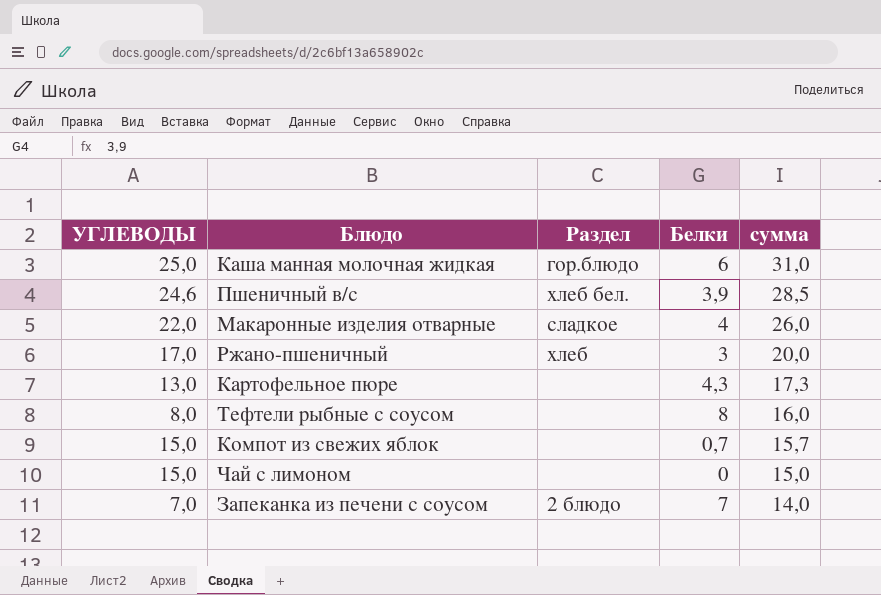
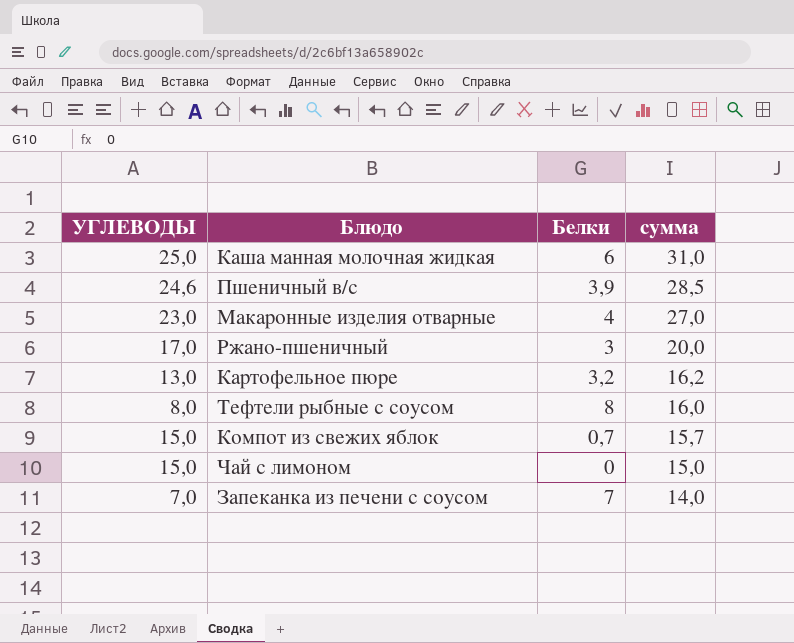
column Раздел | position: 3 -> none
Макаронные изделия отварные | УГЛЕВОДЫ: 22,0 -> 23,0
Макаронные изделия отварные | сумма: 26,0 -> 27,0
Картофельное пюре | Белки: 4,3 -> 3,2
Картофельное пюре | сумма: 17,3 -> 16,2

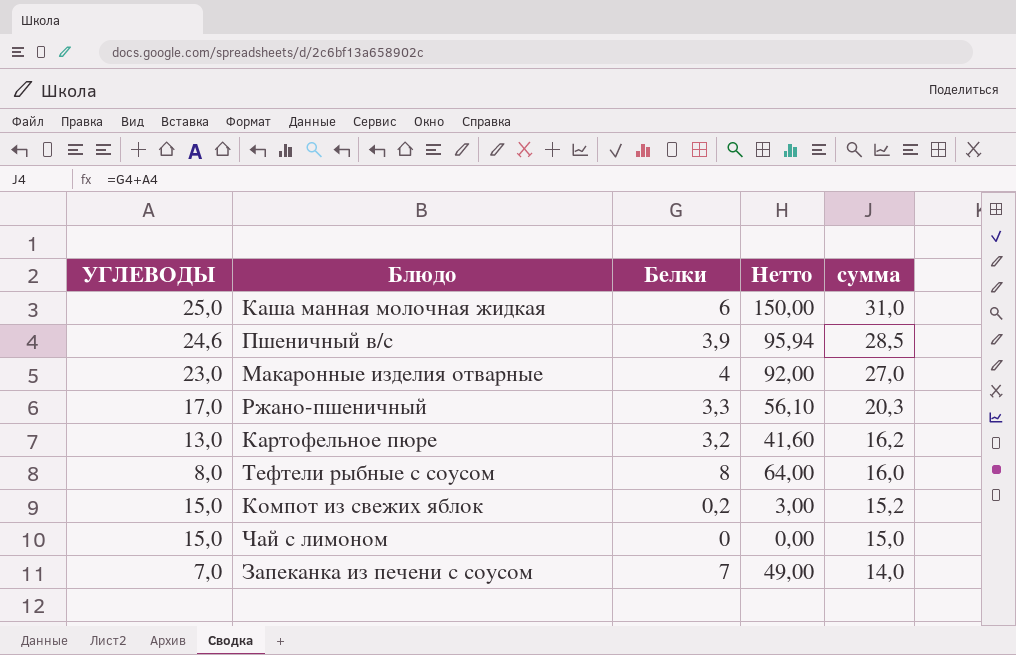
column Нетто | formula: none -> [УГЛЕВОДЫ] * [Белки]
Ржано-пшеничный | Белки: 3 -> 3,3
Ржано-пшеничный | сумма: 20,0 -> 20,3
Компот из свежих яблок | Белки: 0,7 -> 0,2
Компот из свежих яблок | сумма: 15,7 -> 15,2

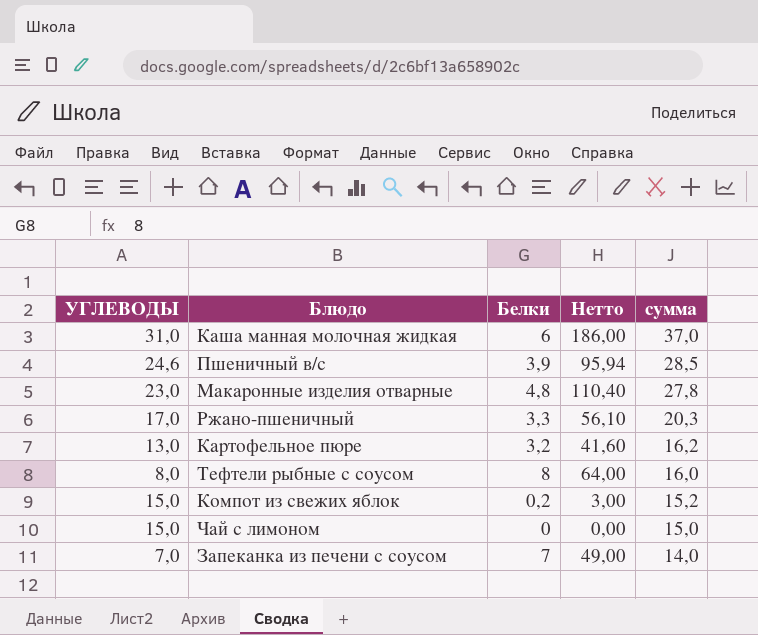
Каша манная молочная жидкая | УГЛЕВОДЫ: 25,0 -> 31,0
Каша манная молочная жидкая | Нетто: 150,00 -> 186,00
Каша манная молочная жидкая | сумма: 31,0 -> 37,0
Макаронные изделия отварные | Белки: 4 -> 4,8
Макаронные изделия отварные | Нетто: 92,00 -> 110,40
Макаронные изделия отварные | сумма: 27,0 -> 27,8

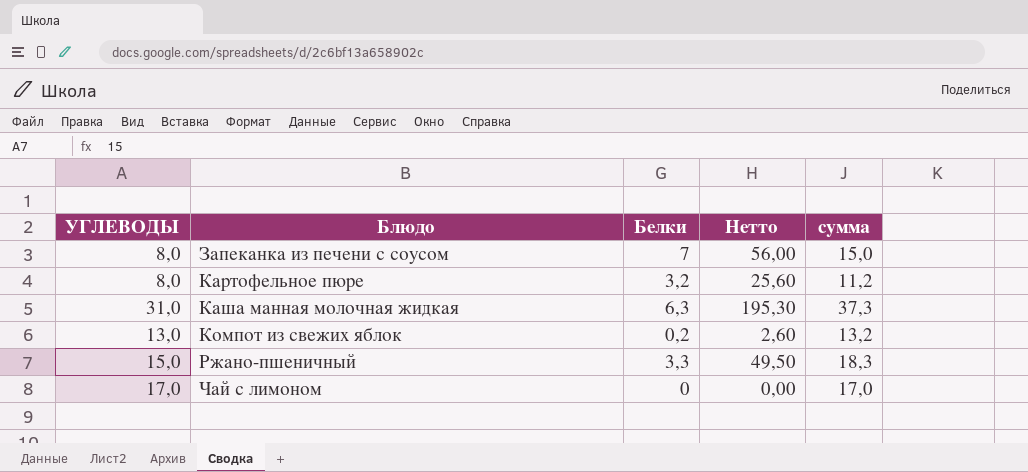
row order: сумма descending -> Блюдо ascending
row Пшеничный в/с: 24,6 | 3,9 | 95,94 | 28,5 -> none
row Макаронные изделия отварные: 23,0 | 4,8 | 110,40 | 27,8 -> none
row Тефтели рыбные с соусом: 8,0 | 8 | 64,00 | 16,0 -> none
Запеканка из печени с соусом | УГЛЕВОДЫ: 7,0 -> 8,0
Запеканка из печени с соусом | Нетто: 49,00 -> 56,00
Запеканка из печени с соусом | сумма: 14,0 -> 15,0
Картофельное пюре | УГЛЕВОДЫ: 13,0 -> 8,0
Картофельное пюре | Нетто: 41,60 -> 25,60
Картофельное пюре | сумма: 16,2 -> 11,2
Каша манная молочная жидкая | Белки: 6 -> 6,3
Каша манная молочная жидкая | Нетто: 186,00 -> 195,30
Каша манная молочная жидкая | сумма: 37,0 -> 37,3
Компот из свежих яблок | УГЛЕВОДЫ: 15,0 -> 13,0
Компот из свежих яблок | Нетто: 3,00 -> 2,60
Компот из свежих яблок | сумма: 15,2 -> 13,2
Ржано-пшеничный | УГЛЕВОДЫ: 17,0 -> 15,0
Ржано-пшеничный | Нетто: 56,10 -> 49,50
Ржано-пшеничный | сумма: 20,3 -> 18,3
Чай с лимоном | УГЛЕВОДЫ: 15,0 -> 17,0
Чай с лимоном | сумма: 15,0 -> 17,0

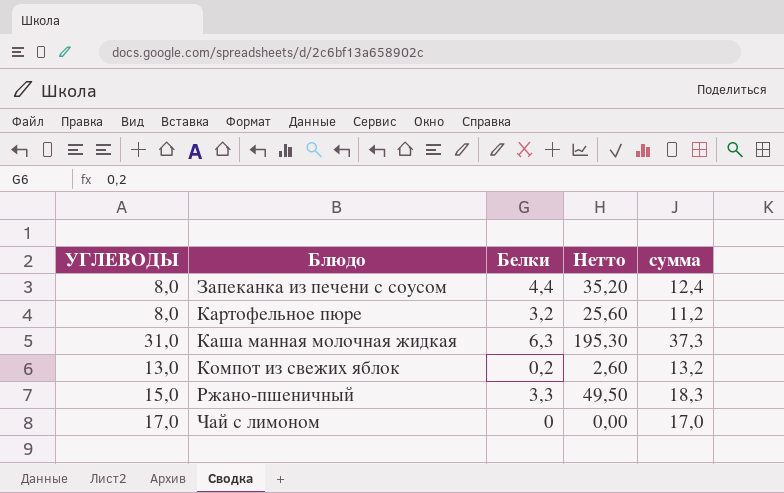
Запеканка из печени с соусом | Белки: 7 -> 4,4
Запеканка из печени с соусом | Нетто: 56,00 -> 35,20
Запеканка из печени с соусом | сумма: 15,0 -> 12,4

